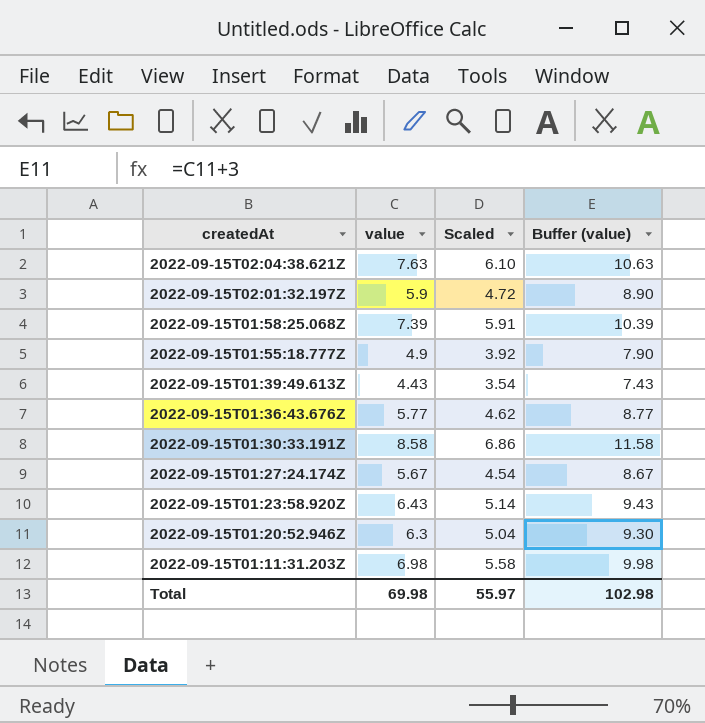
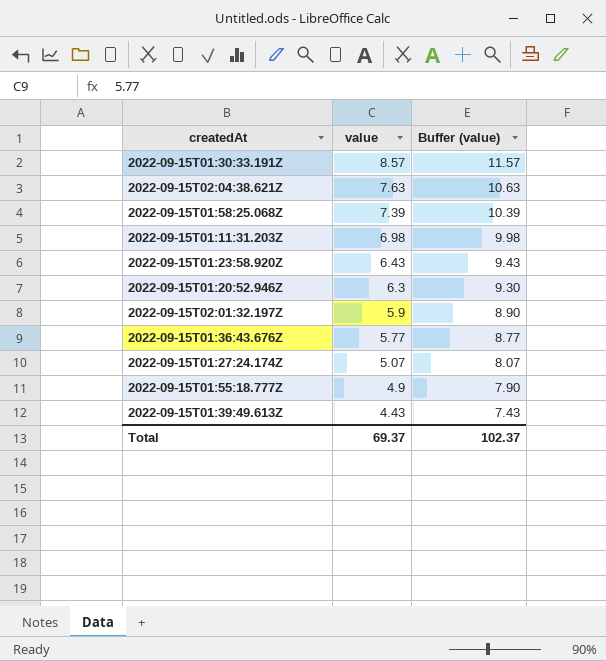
row order: createdAt descending -> value descending
column Scaled | formula: [value] * 0.8 -> none
2022-09-15T01:30:33.191Z | value: 8.58 -> 8.57
2022-09-15T01:30:33.191Z | Buffer (value): 11.58 -> 11.57
2022-09-15T01:27:24.174Z | value: 5.67 -> 5.07
2022-09-15T01:27:24.174Z | Buffer (value): 8.67 -> 8.07
Total | value: 69.98 -> 69.37
Total | Buffer (value): 102.98 -> 102.37

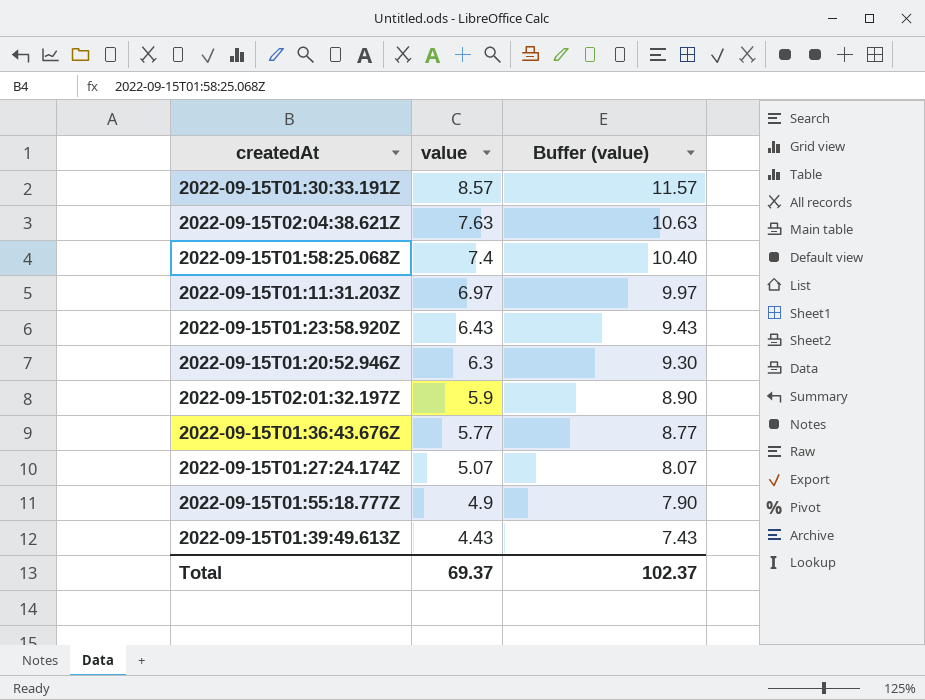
2022-09-15T01:58:25.068Z | value: 7.39 -> 7.4
2022-09-15T01:58:25.068Z | Buffer (value): 10.39 -> 10.40
2022-09-15T01:11:31.203Z | value: 6.98 -> 6.97
2022-09-15T01:11:31.203Z | Buffer (value): 9.98 -> 9.97

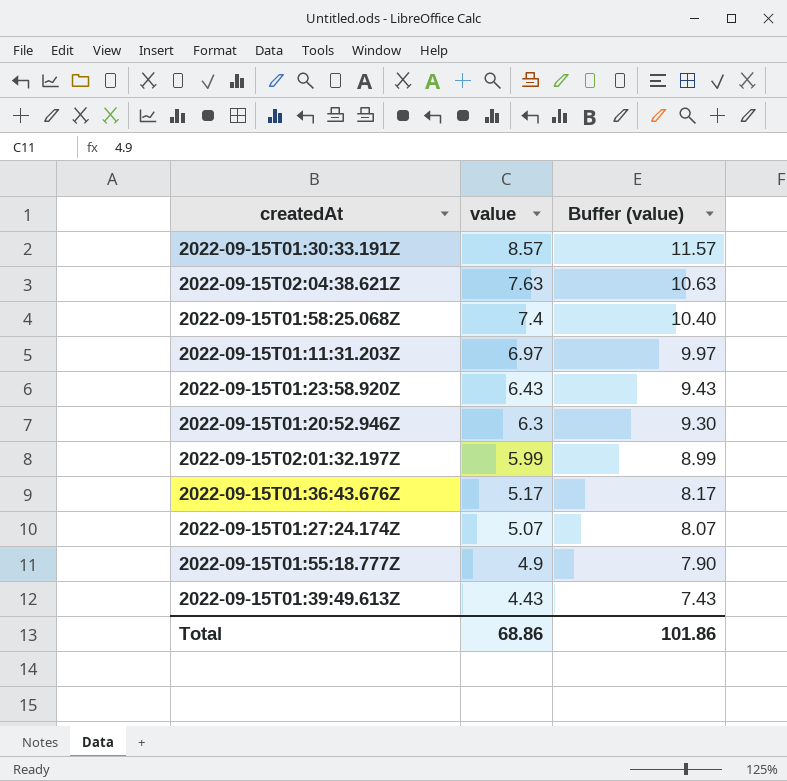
2022-09-15T02:01:32.197Z | value: 5.9 -> 5.99
2022-09-15T02:01:32.197Z | Buffer (value): 8.90 -> 8.99
2022-09-15T01:36:43.676Z | value: 5.77 -> 5.17
2022-09-15T01:36:43.676Z | Buffer (value): 8.77 -> 8.17
Total | value: 69.37 -> 68.86
Total | Buffer (value): 102.37 -> 101.86

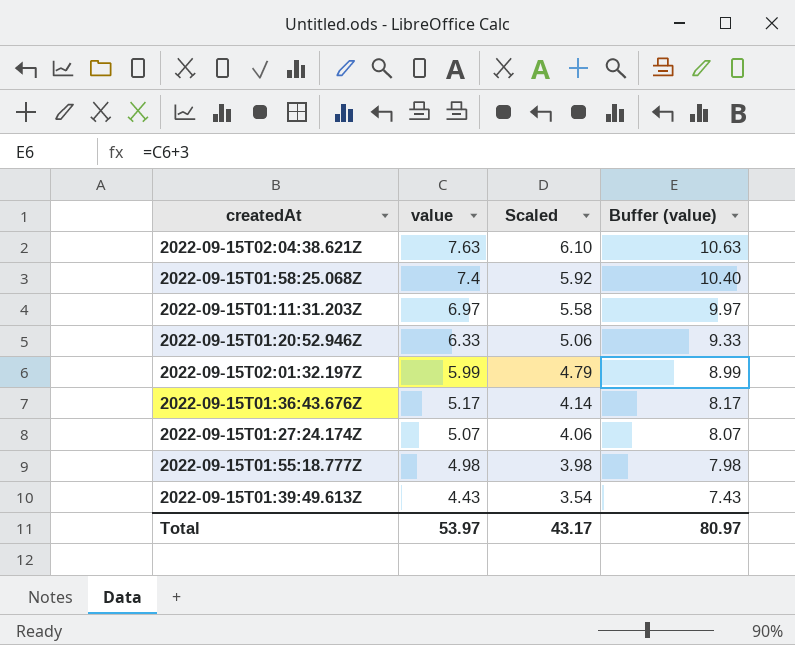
column Scaled | formula: none -> [value] * 0.8
row 2022-09-15T01:30:33.191Z: 8.57 | 11.57 -> none
row 2022-09-15T01:23:58.920Z: 6.43 | 9.43 -> none
2022-09-15T01:20:52.946Z | value: 6.3 -> 6.33
2022-09-15T01:20:52.946Z | Buffer (value): 9.30 -> 9.33
2022-09-15T01:55:18.777Z | value: 4.9 -> 4.98
2022-09-15T01:55:18.777Z | Buffer (value): 7.90 -> 7.98
Total | value: 68.86 -> 53.97
Total | Buffer (value): 101.86 -> 80.97

